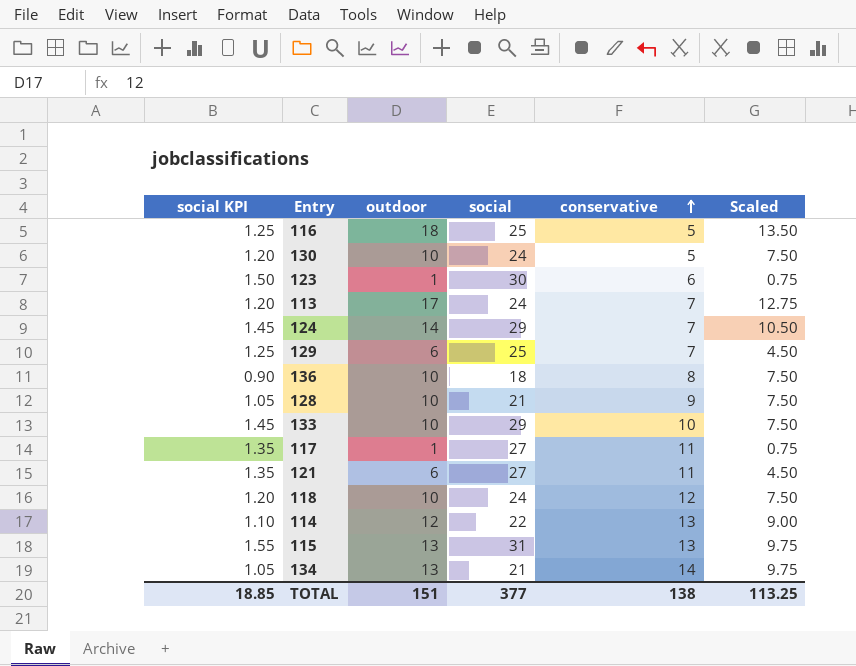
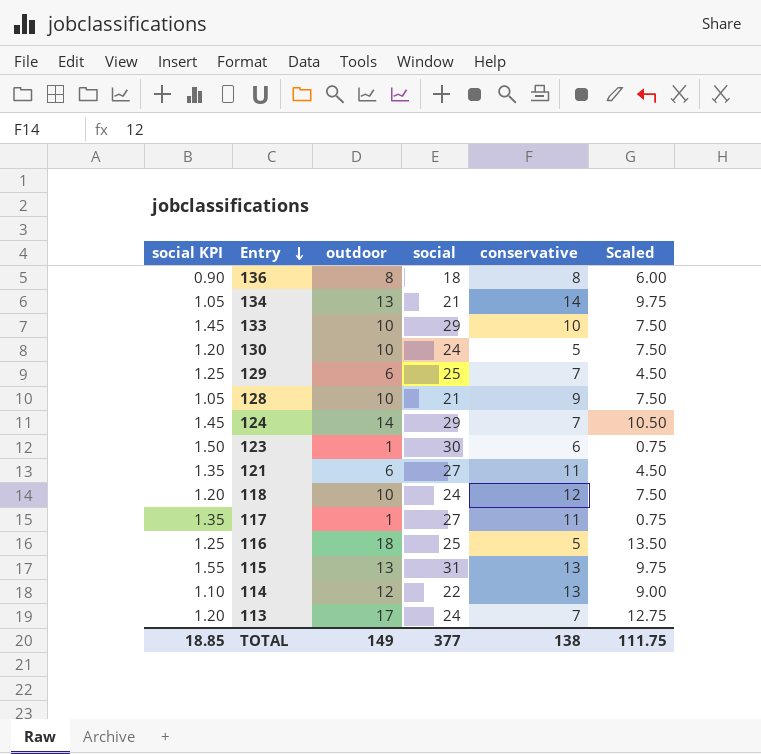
row order: conservative ascending -> Entry descending
136 | outdoor: 10 -> 8
136 | Scaled: 7.50 -> 6.00
TOTAL | outdoor: 151 -> 149
TOTAL | Scaled: 113.25 -> 111.75

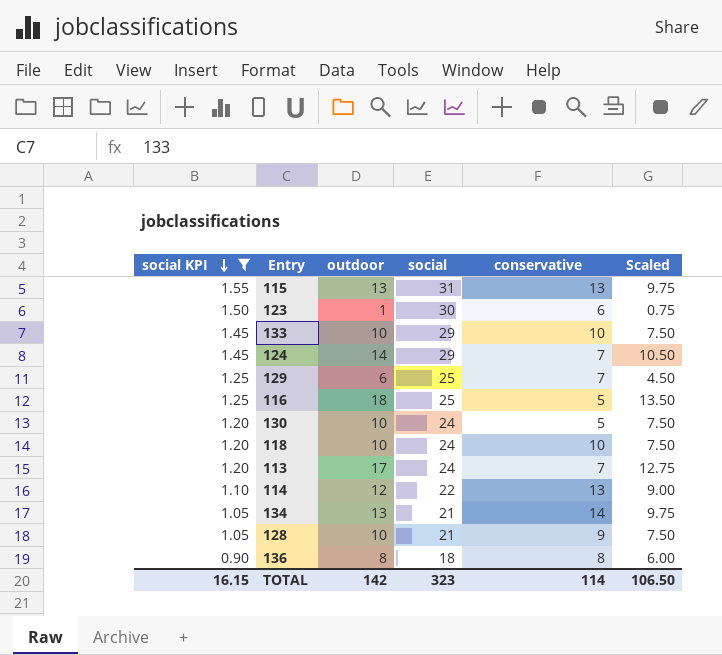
filter: none -> social KPI != 1.35
row order: Entry descending -> social KPI descending
118 | conservative: 12 -> 10
TOTAL | social KPI: 18.85 -> 16.15
TOTAL | outdoor: 149 -> 142
TOTAL | social: 377 -> 323
TOTAL | conservative: 138 -> 114
TOTAL | Scaled: 111.75 -> 106.50

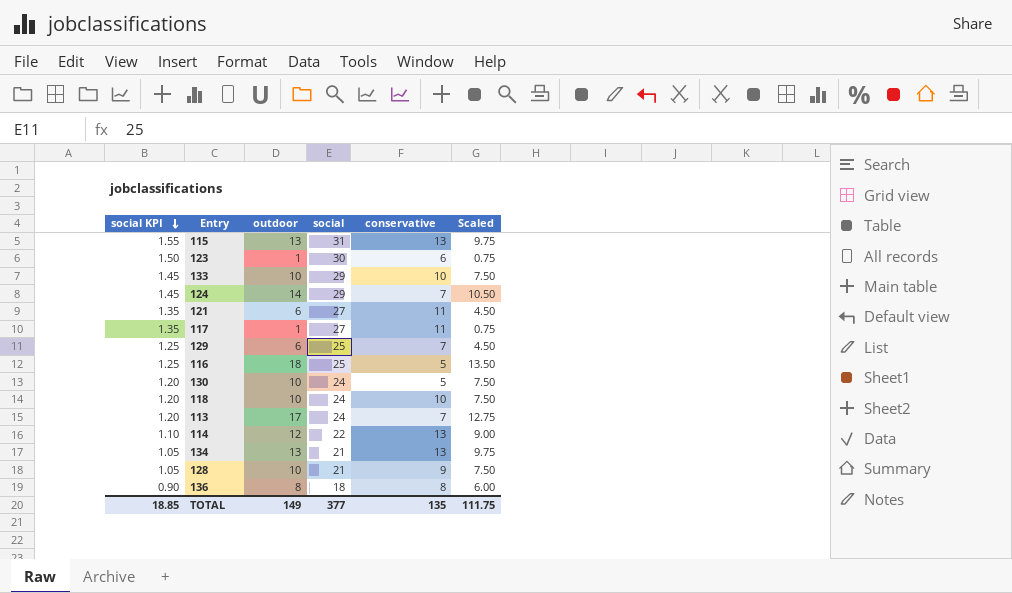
filter: social KPI != 1.35 -> none
134 | conservative: 14 -> 13
TOTAL | social KPI: 16.15 -> 18.85
TOTAL | outdoor: 142 -> 149
TOTAL | social: 323 -> 377
TOTAL | conservative: 114 -> 135
TOTAL | Scaled: 106.50 -> 111.75

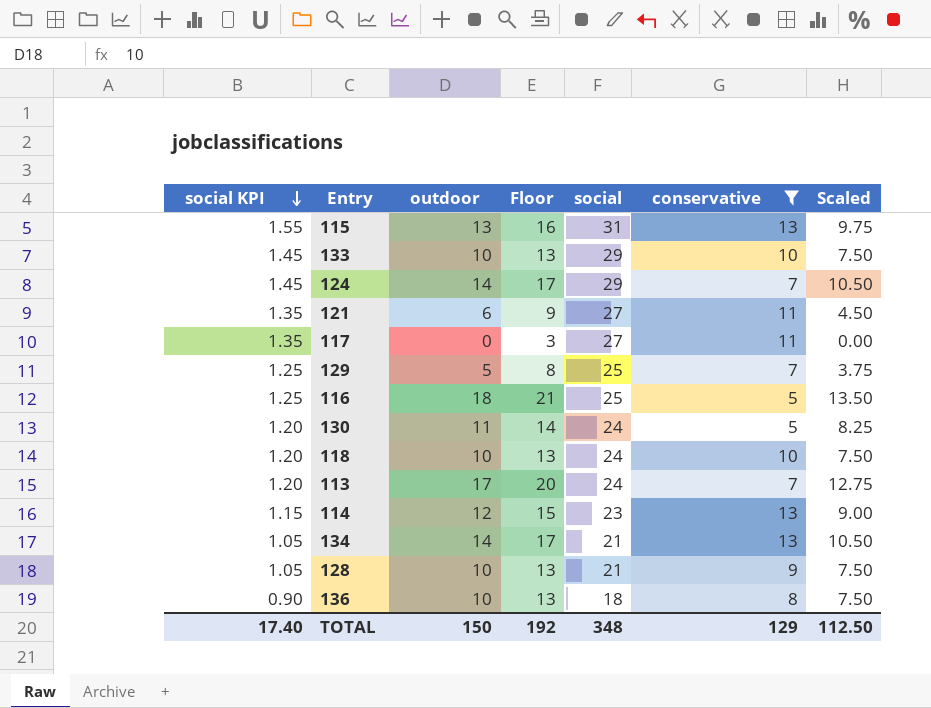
filter: none -> conservative != 6
column Floor | formula: none -> [outdoor] + 3
117 | outdoor: 1 -> 0
117 | Scaled: 0.75 -> 0.00
129 | outdoor: 6 -> 5
129 | Scaled: 4.50 -> 3.75
130 | outdoor: 10 -> 11
130 | Scaled: 7.50 -> 8.25
114 | social KPI: 1.10 -> 1.15
114 | social: 22 -> 23
134 | outdoor: 13 -> 14
134 | Scaled: 9.75 -> 10.50
136 | outdoor: 8 -> 10
136 | Scaled: 6.00 -> 7.50
TOTAL | social KPI: 18.85 -> 17.40
TOTAL | outdoor: 149 -> 150
TOTAL | social: 377 -> 348
TOTAL | conservative: 135 -> 129
TOTAL | Scaled: 111.75 -> 112.50

